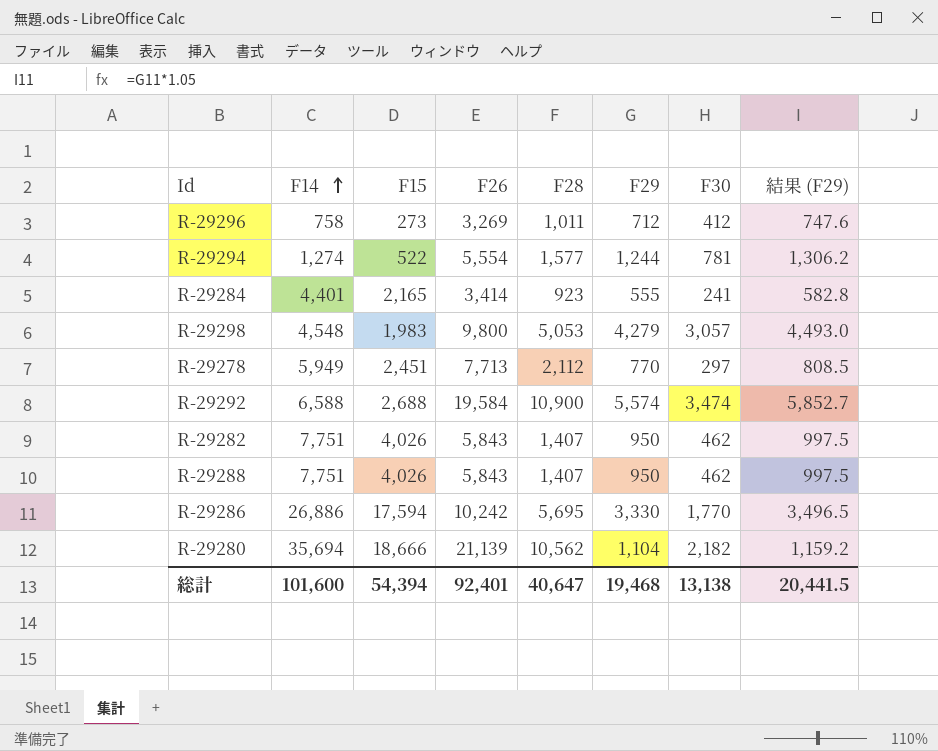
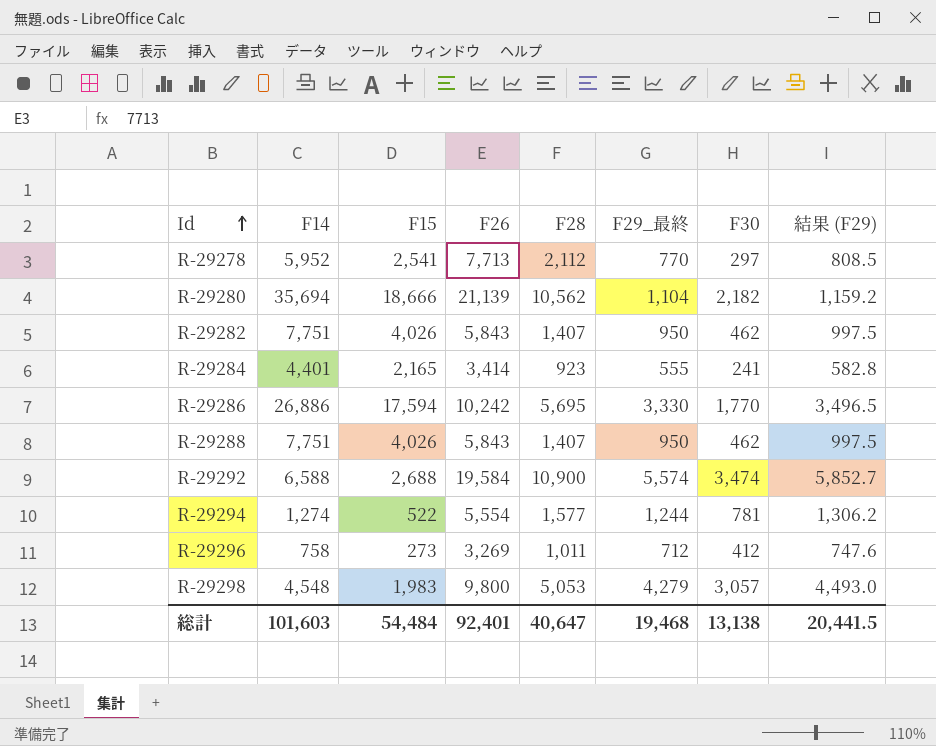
row order: F14 ascending -> Id ascending
column name: F29 -> F29_最終
R-29278 | F14: 5,949 -> 5,952
R-29278 | F15: 2,451 -> 2,541
総計 | F14: 101,600 -> 101,603
総計 | F15: 54,394 -> 54,484

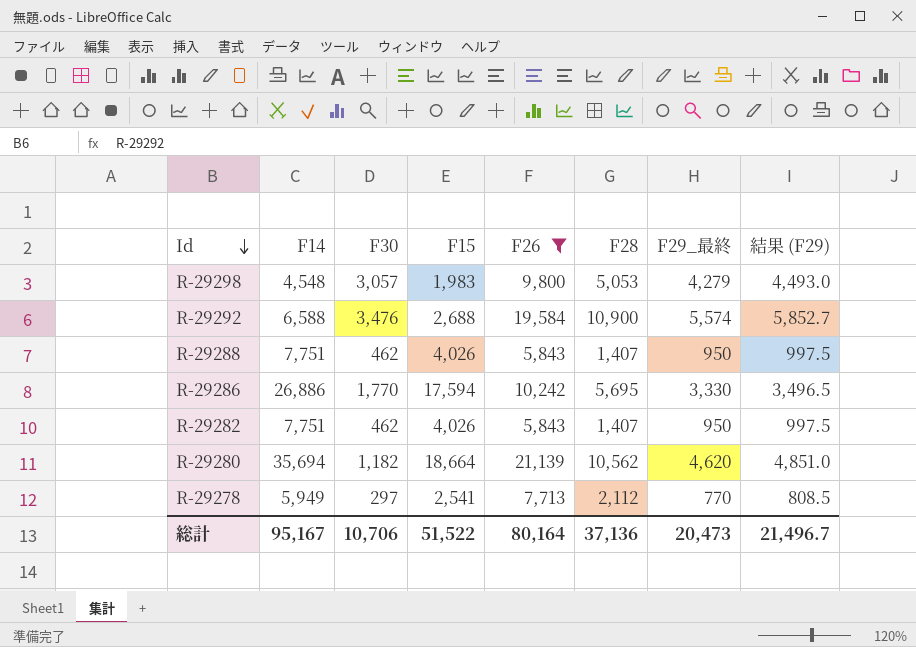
filter: none -> F26 >= 5,843
row order: Id ascending -> Id descending
column F30 | position: 7 -> 3
R-29292 | F30: 3,474 -> 3,476
R-29280 | F30: 2,182 -> 1,182
R-29280 | F15: 18,666 -> 18,664
R-29280 | F29_最終: 1,104 -> 4,620
R-29280 | 結果 (F29): 1,159.2 -> 4,851.0
R-29278 | F14: 5,952 -> 5,949
総計 | F14: 101,603 -> 95,167
総計 | F30: 13,138 -> 10,706
総計 | F15: 54,484 -> 51,522
総計 | F26: 92,401 -> 80,164
総計 | F28: 40,647 -> 37,136
総計 | F29_最終: 19,468 -> 20,473
総計 | 結果 (F29): 20,441.5 -> 21,496.7

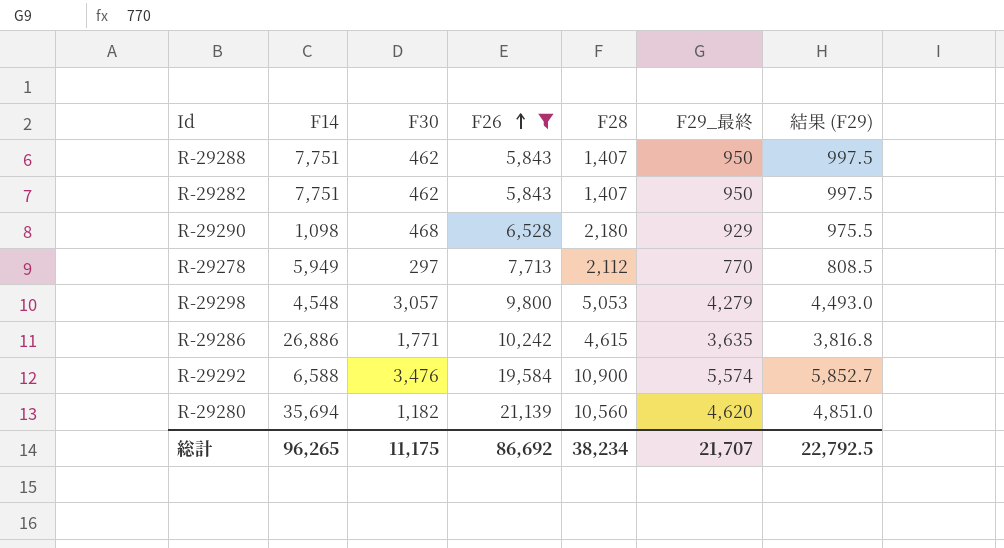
row order: Id descending -> F26 ascending
column F15 | position: 4 -> none
row R-29290: none -> 1,098 | 468 | 6,528 | 2,180 | 929 | 975.5
R-29286 | F30: 1,770 -> 1,771
R-29286 | F28: 5,695 -> 4,615
R-29286 | F29_最終: 3,330 -> 3,635
R-29286 | 結果 (F29): 3,496.5 -> 3,816.8
R-29280 | F28: 10,562 -> 10,560
総計 | F14: 95,167 -> 96,265
総計 | F30: 10,706 -> 11,175
総計 | F26: 80,164 -> 86,692
総計 | F28: 37,136 -> 38,234
総計 | F29_最終: 20,473 -> 21,707
総計 | 結果 (F29): 21,496.7 -> 22,792.5

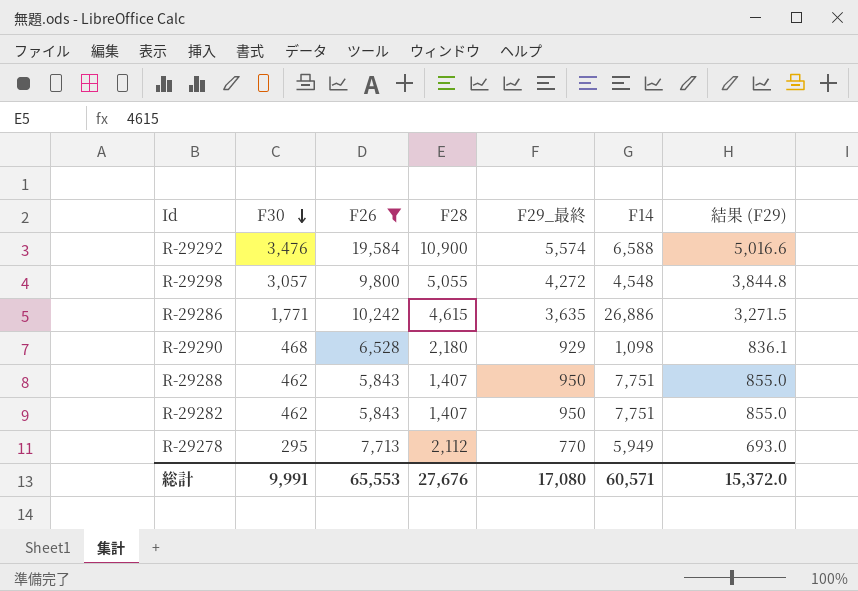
row order: F26 ascending -> F30 descending
column F14 | position: 2 -> 6
column 結果 (F29) | formula: [F29_最終] * 1.05 -> [F29_最終] * 0.9
row R-29280: 35,694 | 1,182 | 21,139 | 10,560 | 4,620 | 4,851.0 -> none
R-29298 | F28: 5,053 -> 5,055
R-29298 | F29_最終: 4,279 -> 4,272
R-29278 | F30: 297 -> 295
総計 | F30: 11,175 -> 9,991
総計 | F26: 86,692 -> 65,553
総計 | F28: 38,234 -> 27,676
総計 | F29_最終: 21,707 -> 17,080
総計 | F14: 96,265 -> 60,571
総計 | 結果 (F29): 22,792.5 -> 15,372.0

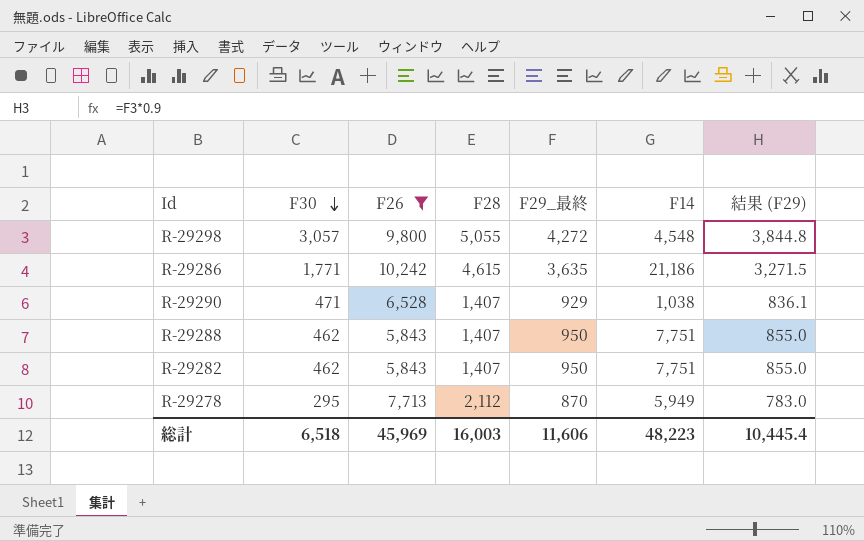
row R-29292: 3,476 | 19,584 | 10,900 | 5,574 | 6,588 | 5,016.6 -> none
R-29286 | F14: 26,886 -> 21,186
R-29290 | F30: 468 -> 471
R-29290 | F28: 2,180 -> 1,407
R-29290 | F14: 1,098 -> 1,038
R-29278 | F29_最終: 770 -> 870
R-29278 | 結果 (F29): 693.0 -> 783.0
総計 | F30: 9,991 -> 6,518
総計 | F26: 65,553 -> 45,969
総計 | F28: 27,676 -> 16,003
総計 | F29_最終: 17,080 -> 11,606
総計 | F14: 60,571 -> 48,223
総計 | 結果 (F29): 15,372.0 -> 10,445.4

